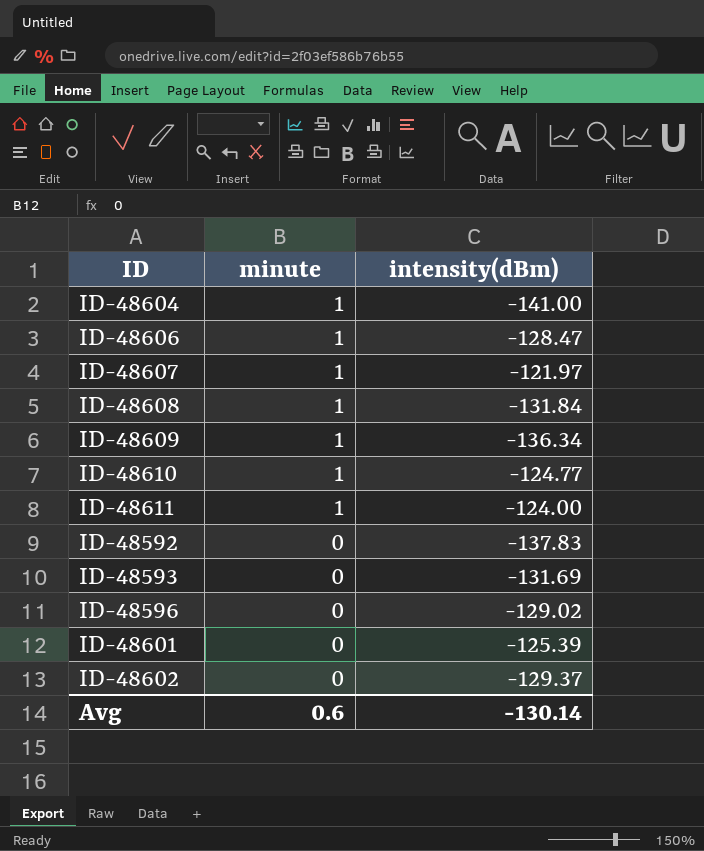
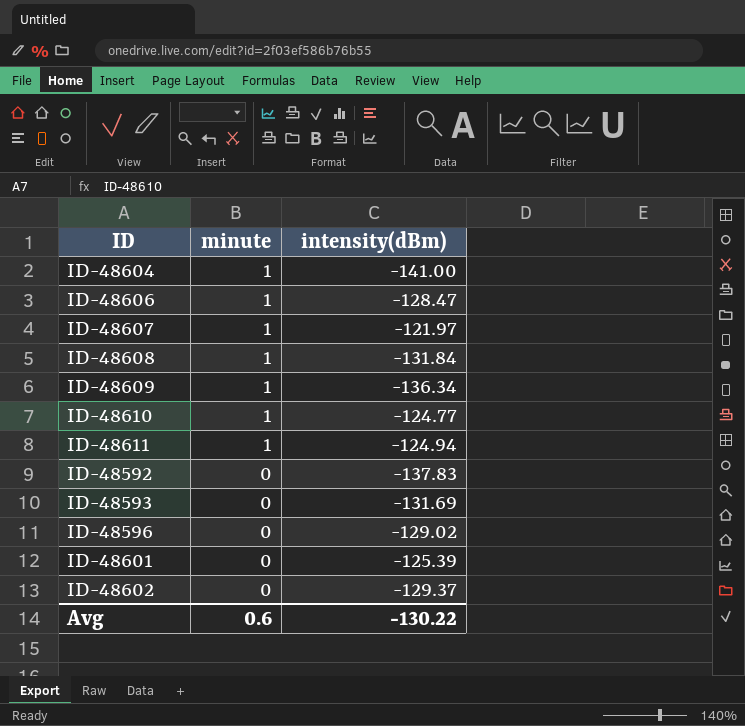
ID-48611 | intensity(dBm): -124.00 -> -124.94
Avg | intensity(dBm): -130.14 -> -130.22

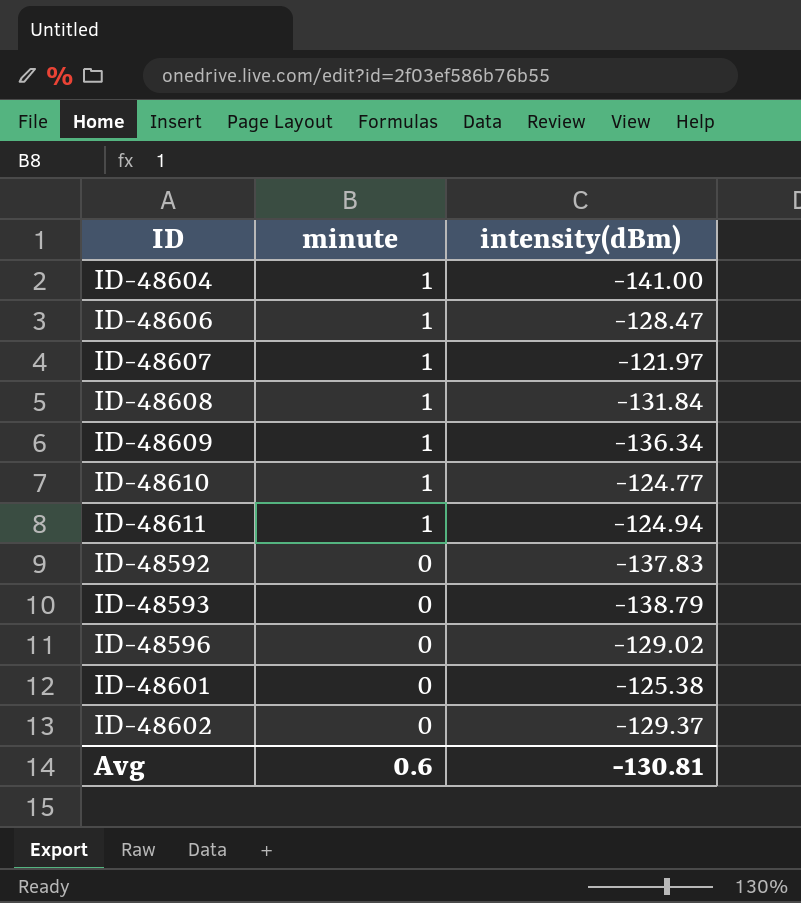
ID-48593 | intensity(dBm): -131.69 -> -138.79
ID-48601 | intensity(dBm): -125.39 -> -125.38
Avg | intensity(dBm): -130.22 -> -130.81

